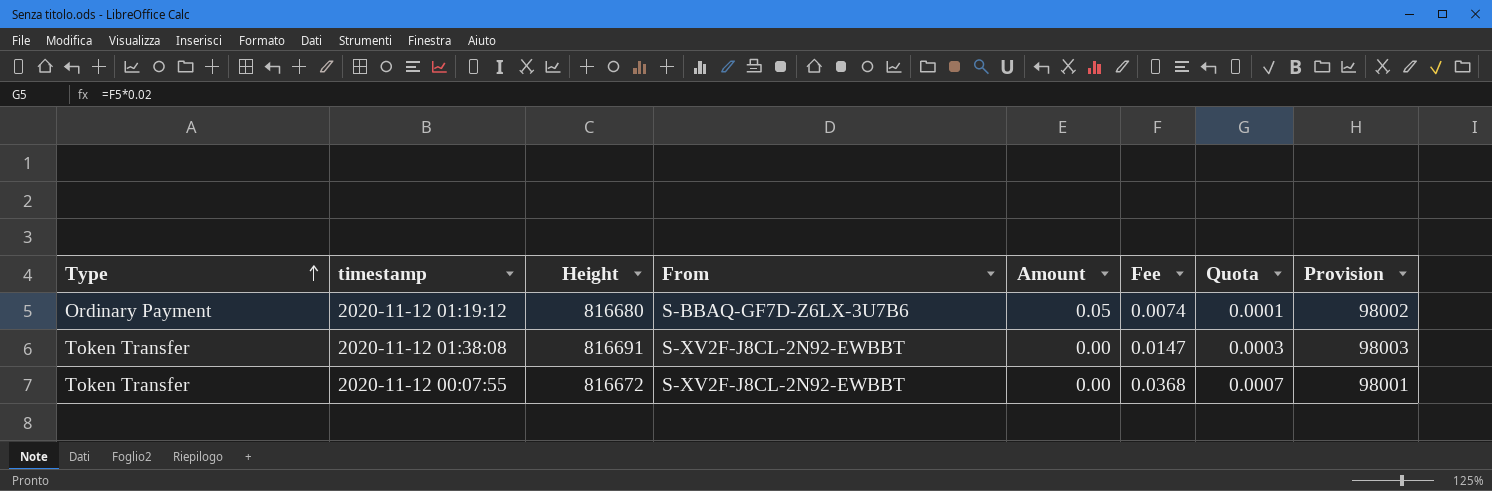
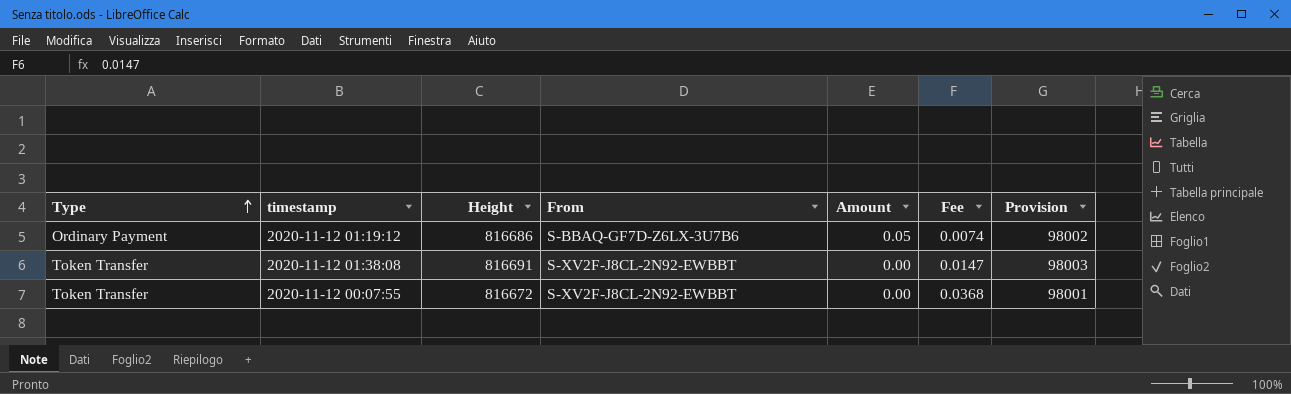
column Quota | formula: [Fee] * 0.02 -> none
2020-11-12 01:19:12 | Height: 816680 -> 816686

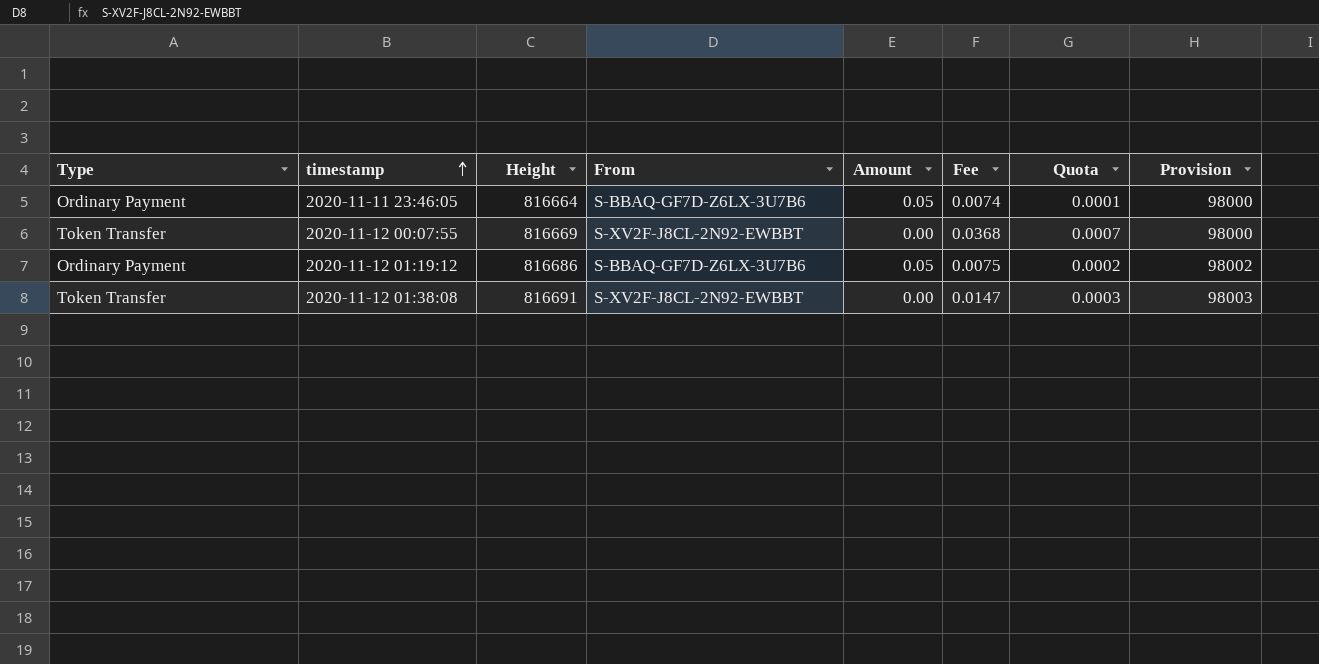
row order: Type ascending -> timestamp ascending
column Quota | formula: none -> [Fee] * 0.02
row 2020-11-11 23:46:05: none -> Ordinary Payment | 816664 | S-BBAQ-GF7D-Z6LX-3U7B6 | 0.05 | 0.0074 | 0.0001 | 98000
2020-11-12 00:07:55 | Height: 816672 -> 816669
2020-11-12 00:07:55 | Provision: 98001 -> 98000
2020-11-12 01:19:12 | Fee: 0.0074 -> 0.0075

